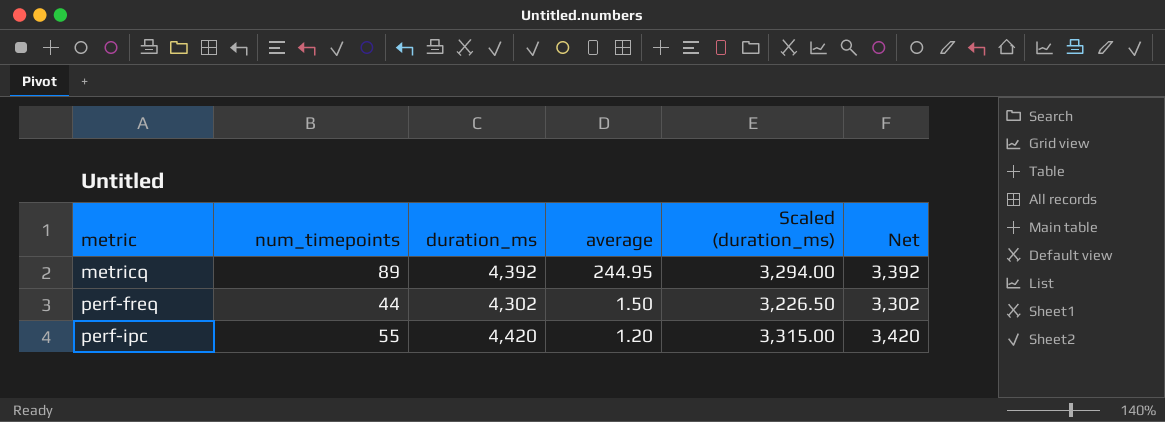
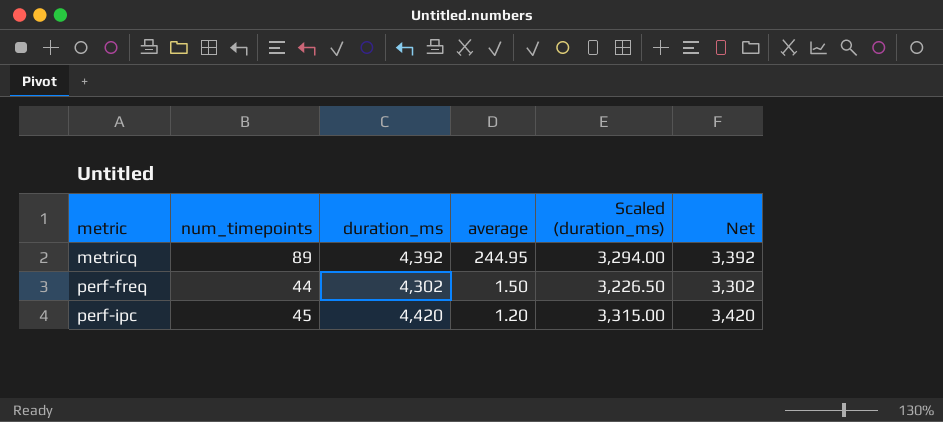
perf-ipc | num_timepoints: 55 -> 45

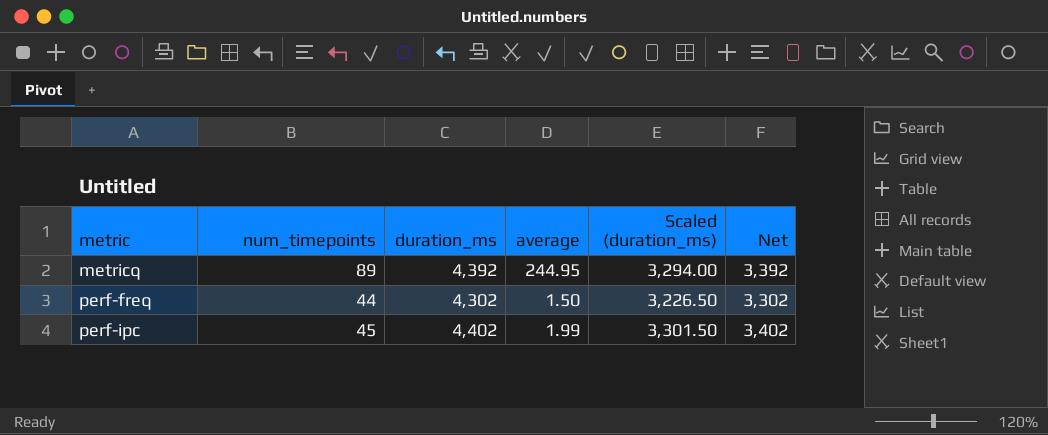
perf-ipc | duration_ms: 4,420 -> 4,402
perf-ipc | average: 1.20 -> 1.99
perf-ipc | Scaled (duration_ms): 3,315.00 -> 3,301.50
perf-ipc | Net: 3,420 -> 3,402

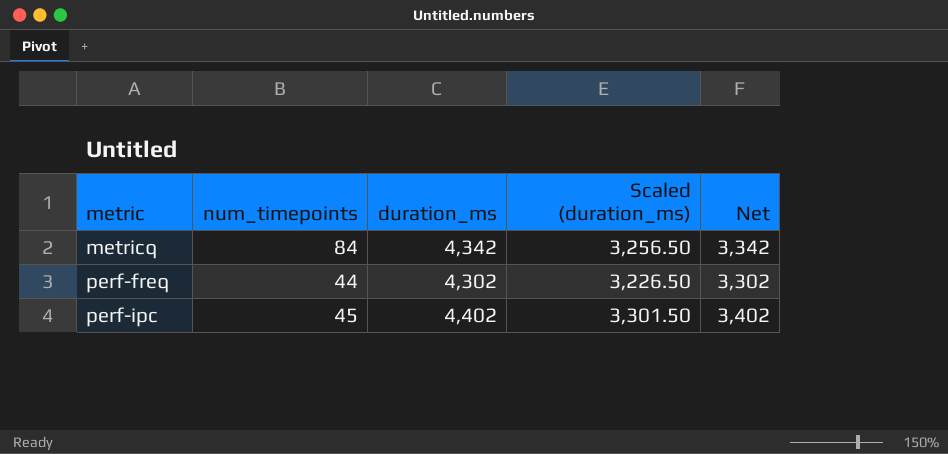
column average | position: 4 -> none
metricq | num_timepoints: 89 -> 84
metricq | duration_ms: 4,392 -> 4,342
metricq | Scaled (duration_ms): 3,294.00 -> 3,256.50
metricq | Net: 3,392 -> 3,342

